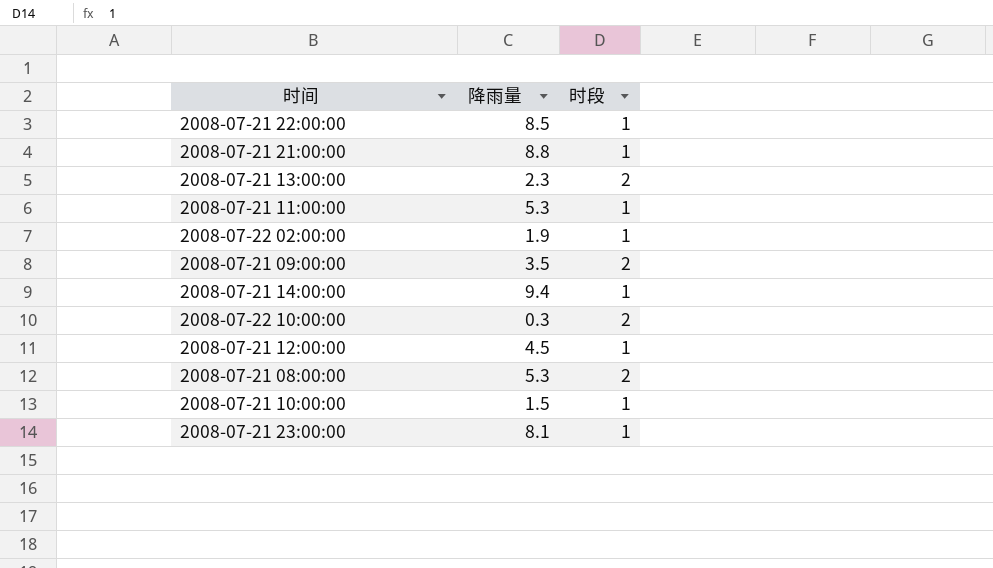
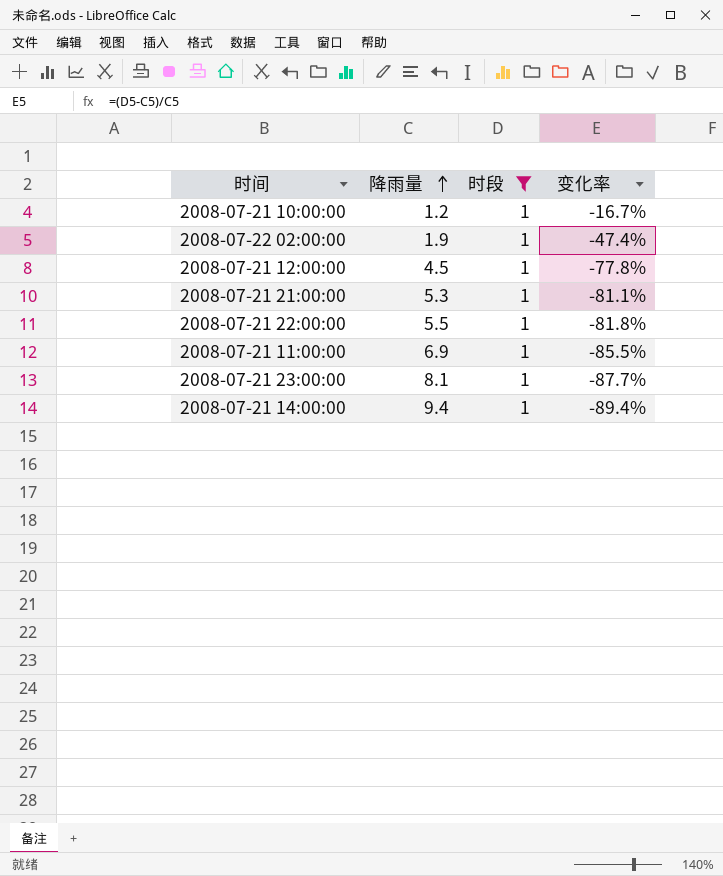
filter: none -> 时段 = 1
row order: none -> 降雨量 ascending
column 变化率 | formula: none -> ([时段] - [降雨量]) / [降雨量]
2008-07-21 10:00:00 | 降雨量: 1.5 -> 1.2
2008-07-21 21:00:00 | 降雨量: 8.8 -> 5.3
2008-07-21 22:00:00 | 降雨量: 8.5 -> 5.5
2008-07-21 11:00:00 | 降雨量: 5.3 -> 6.9

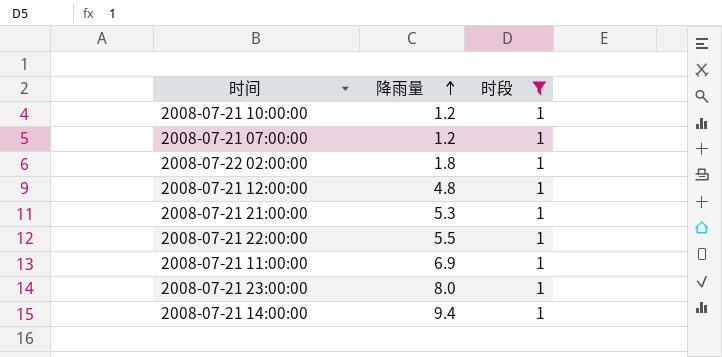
column 变化率 | formula: ([时段] - [降雨量]) / [降雨量] -> none
row 2008-07-21 07:00:00: none -> 1.2 | 1
2008-07-22 02:00:00 | 降雨量: 1.9 -> 1.8
2008-07-21 12:00:00 | 降雨量: 4.5 -> 4.8
2008-07-21 23:00:00 | 降雨量: 8.1 -> 8.0

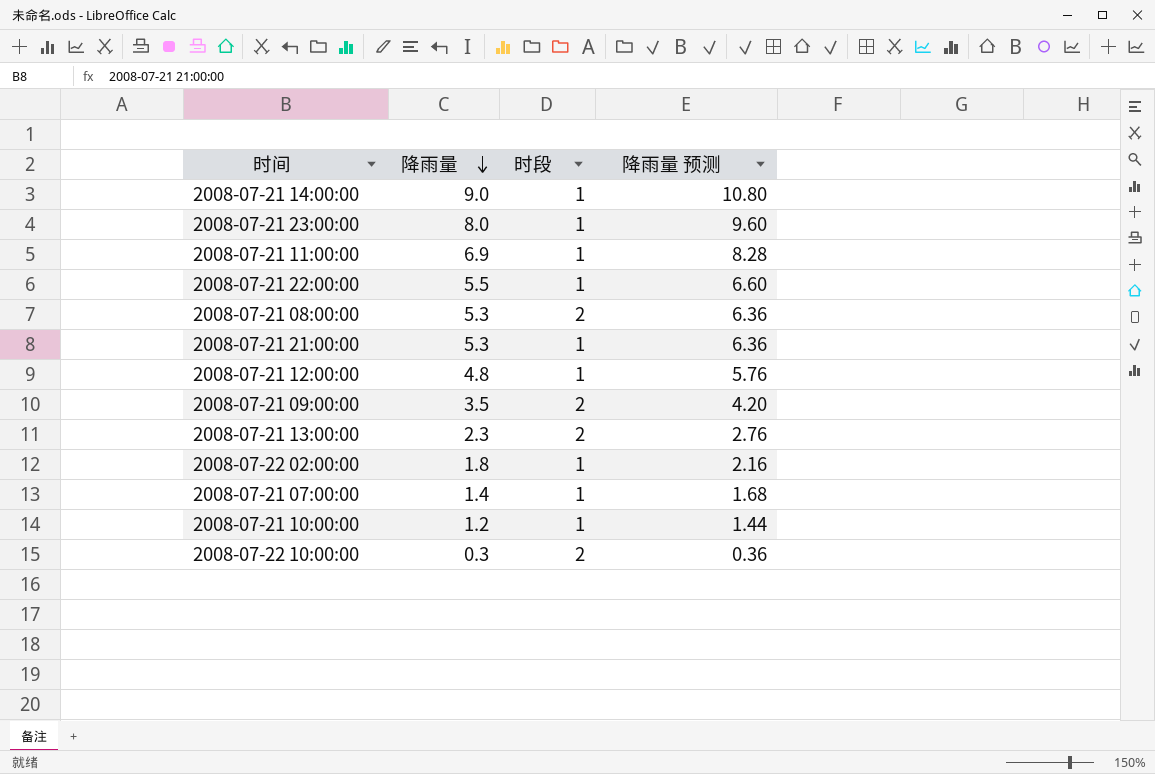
filter: 时段 = 1 -> none
row order: 降雨量 ascending -> 降雨量 descending
column 降雨量 预测 | formula: none -> [降雨量] * 1.2
2008-07-21 14:00:00 | 降雨量: 9.4 -> 9.0
2008-07-21 07:00:00 | 降雨量: 1.2 -> 1.4

